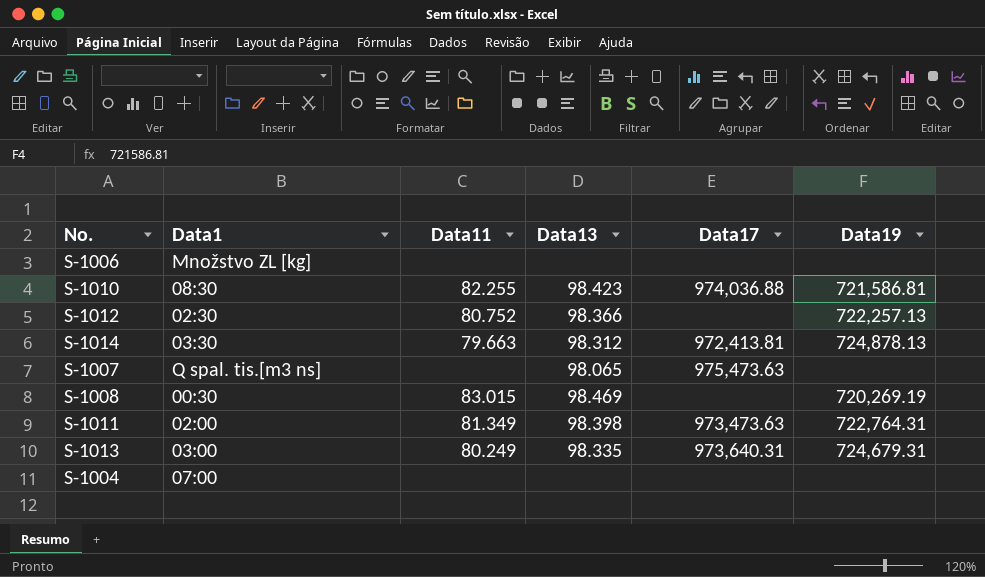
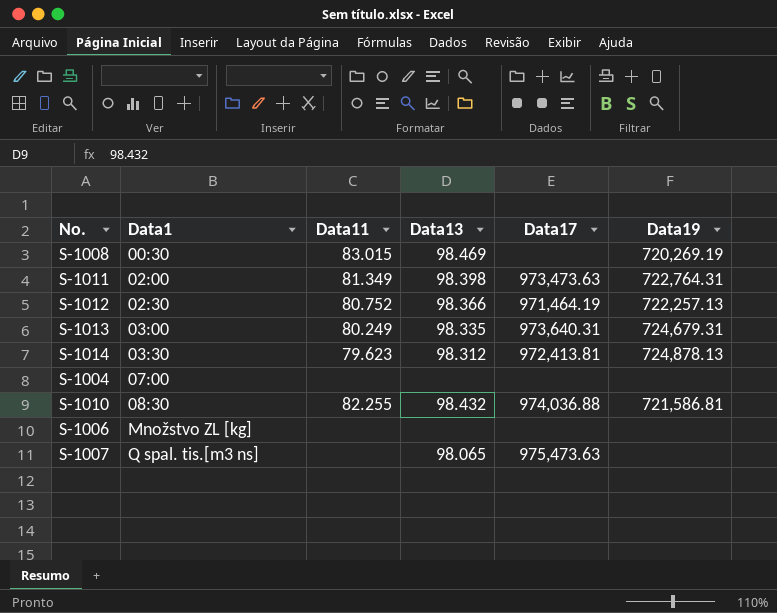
row order: none -> Data1 ascending
S-1012 | Data17: none -> 971,464.19
S-1014 | Data11: 79.663 -> 79.623
S-1010 | Data13: 98.423 -> 98.432

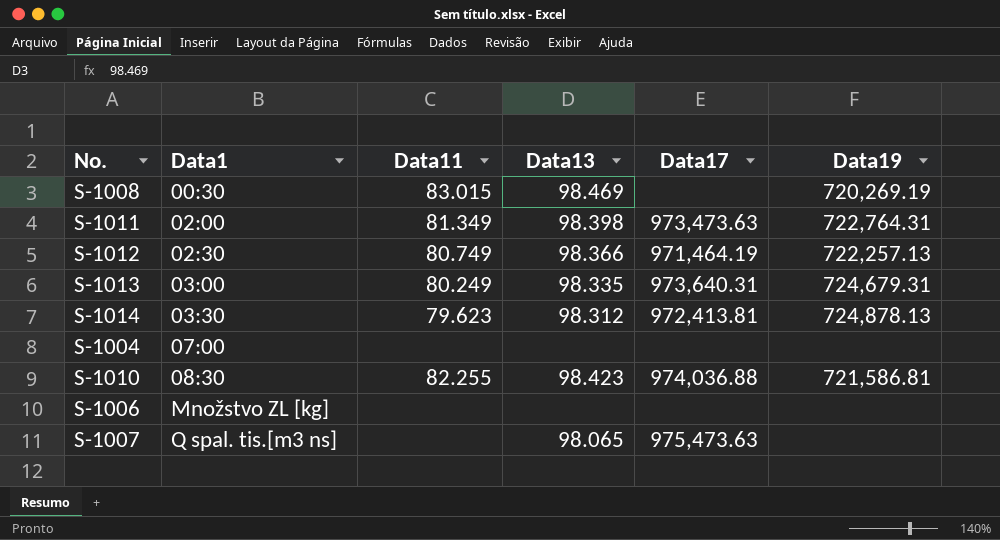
S-1012 | Data11: 80.752 -> 80.749
S-1010 | Data13: 98.432 -> 98.423

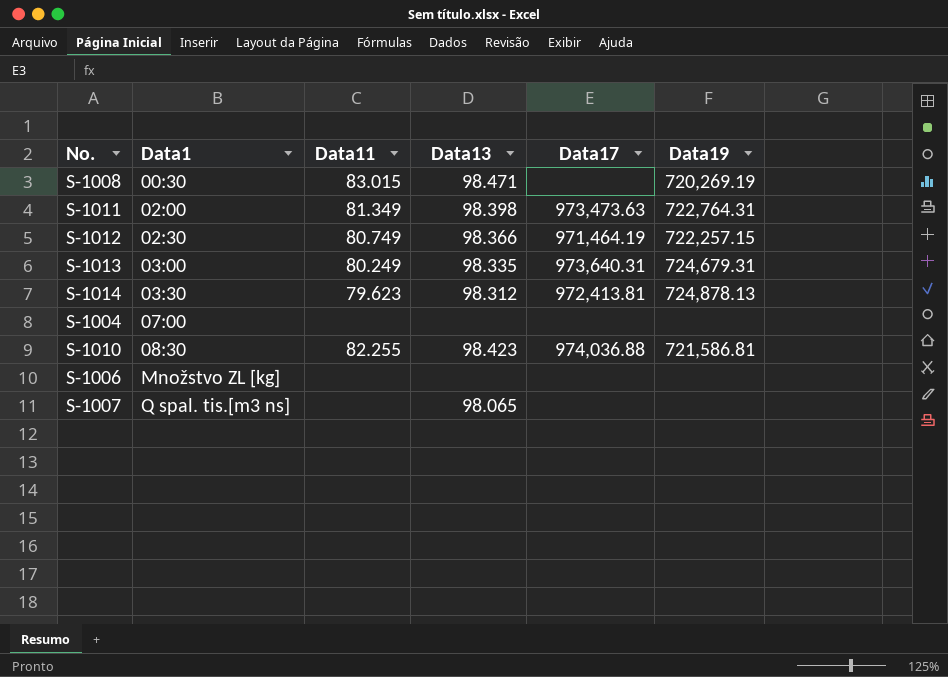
S-1008 | Data13: 98.469 -> 98.471
S-1012 | Data19: 722,257.13 -> 722,257.15
S-1007 | Data17: 975,473.63 -> none

